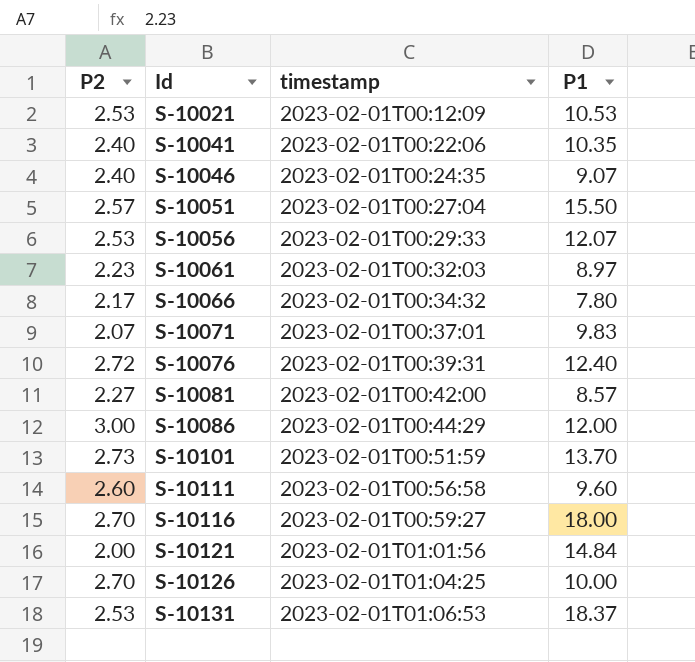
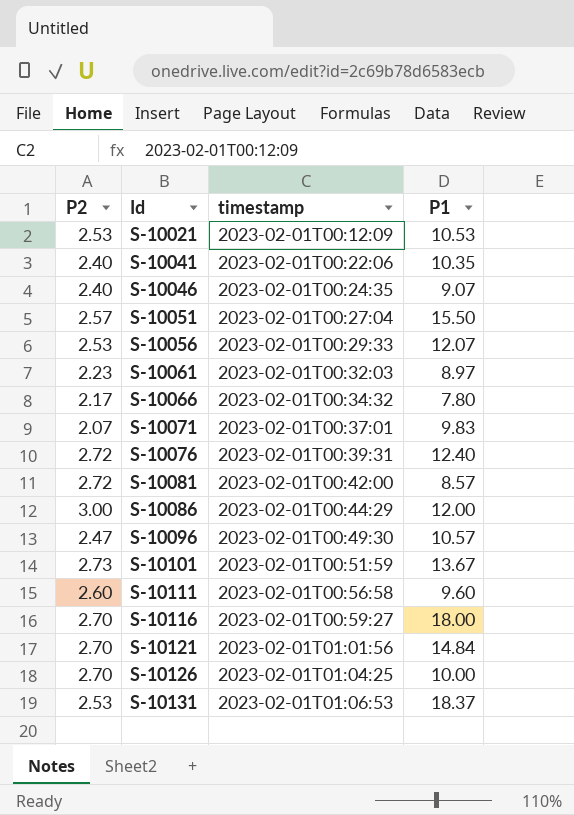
S-10081 | P2: 2.27 -> 2.72
row S-10096: none -> 2.47 | 2023-02-01T00:49:30 | 10.57
S-10101 | P1: 13.70 -> 13.67
S-10121 | P2: 2.00 -> 2.70

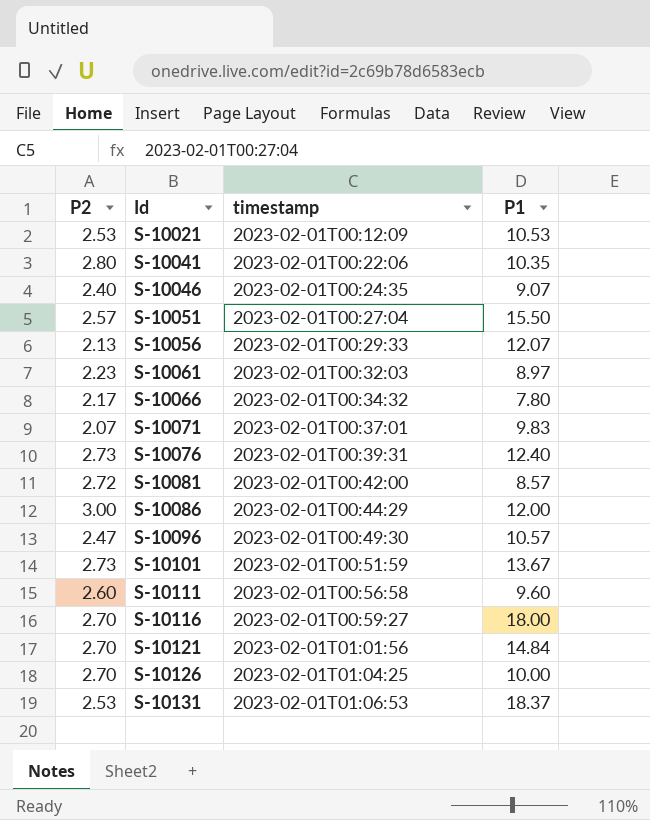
S-10041 | P2: 2.40 -> 2.80
S-10056 | P2: 2.53 -> 2.13
S-10076 | P2: 2.72 -> 2.73

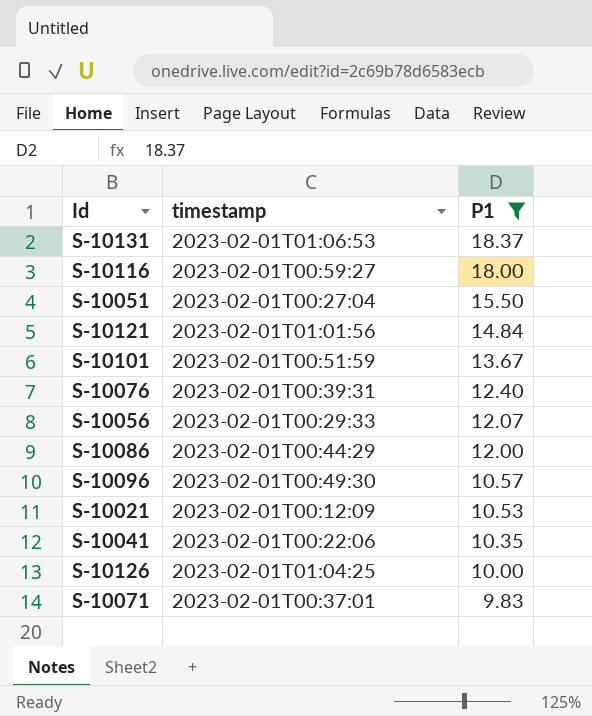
filter: none -> P1 >= 9.83
row order: Id ascending -> P1 descending
column P2 | position: 1 -> none

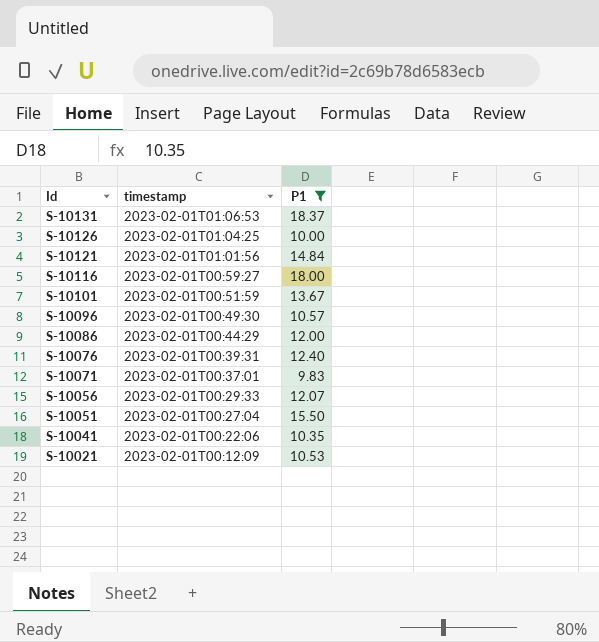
row order: P1 descending -> Id descending

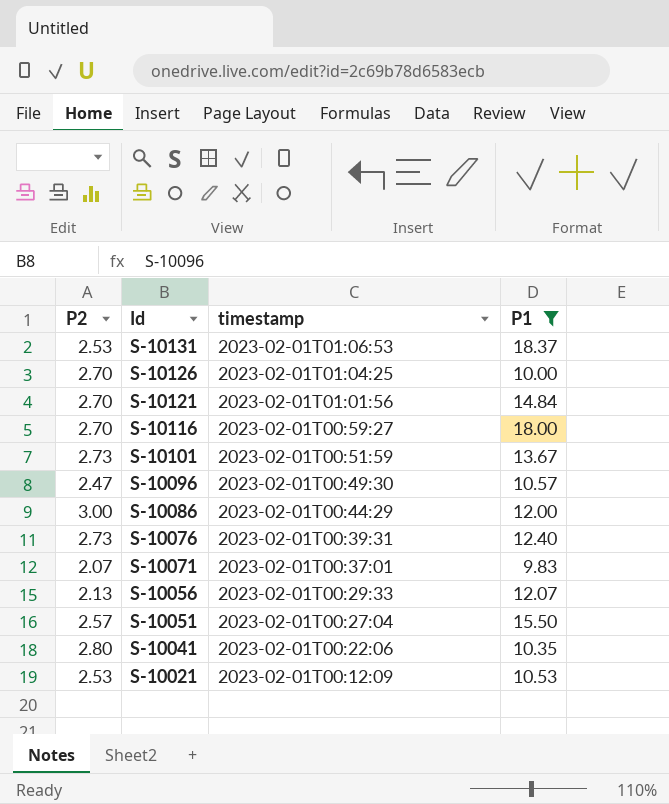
column P2 | position: none -> 1

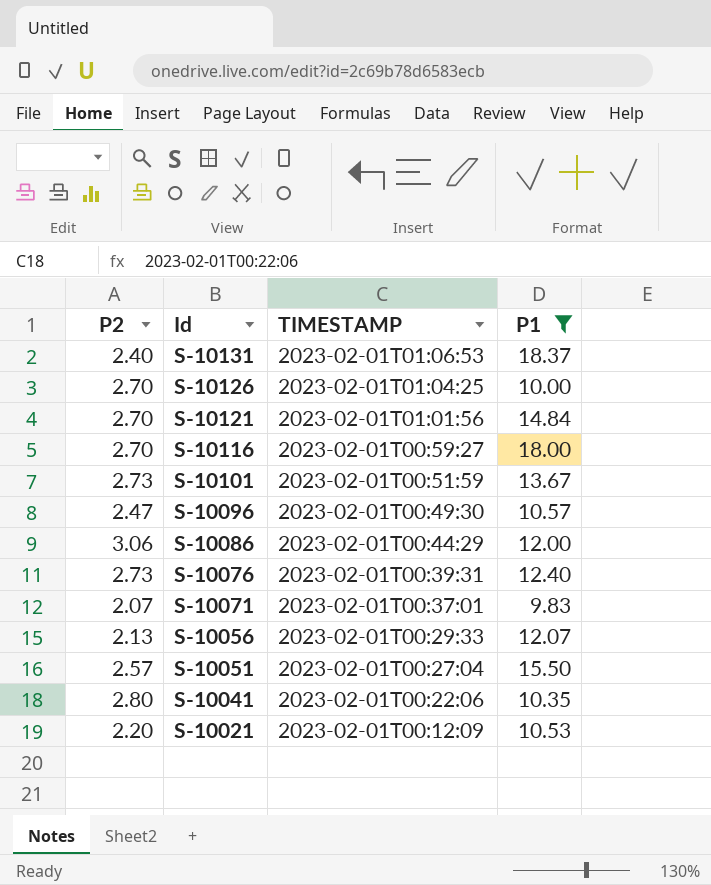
column name: timestamp -> TIMESTAMP
S-10131 | P2: 2.53 -> 2.40
S-10086 | P2: 3.00 -> 3.06
S-10021 | P2: 2.53 -> 2.20

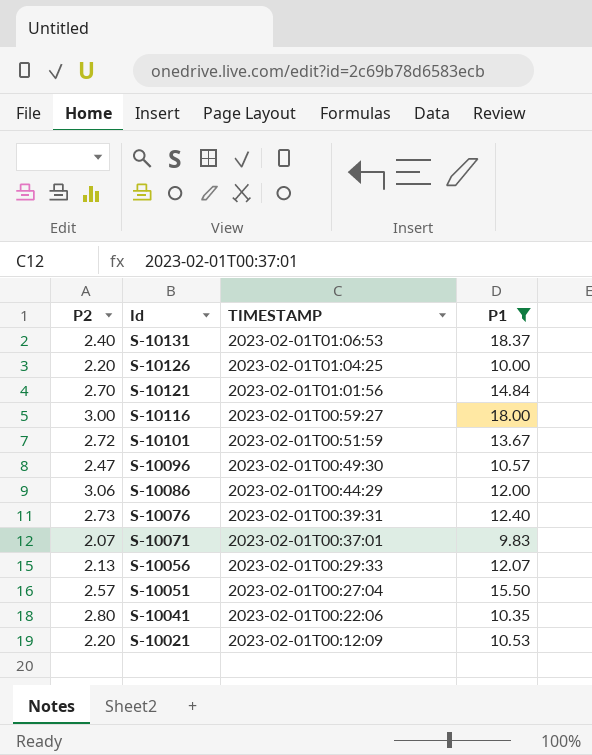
S-10126 | P2: 2.70 -> 2.20
S-10116 | P2: 2.70 -> 3.00
S-10101 | P2: 2.73 -> 2.72

